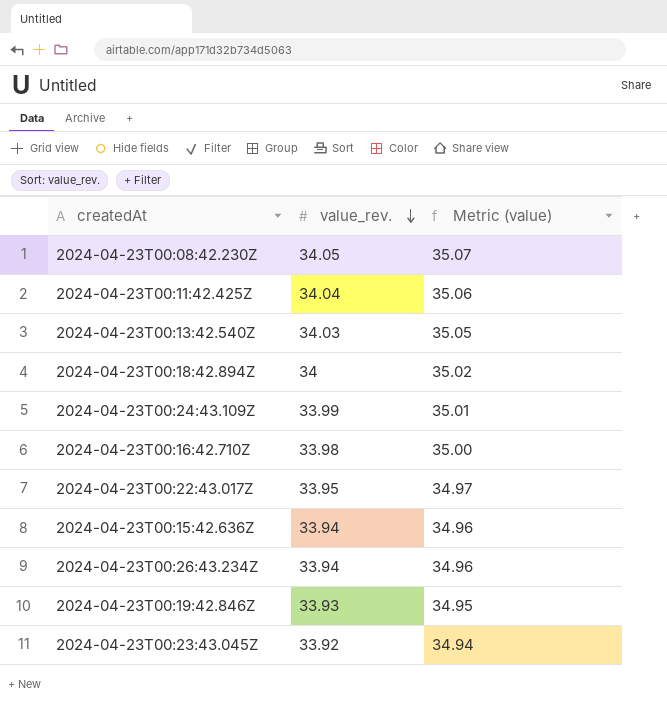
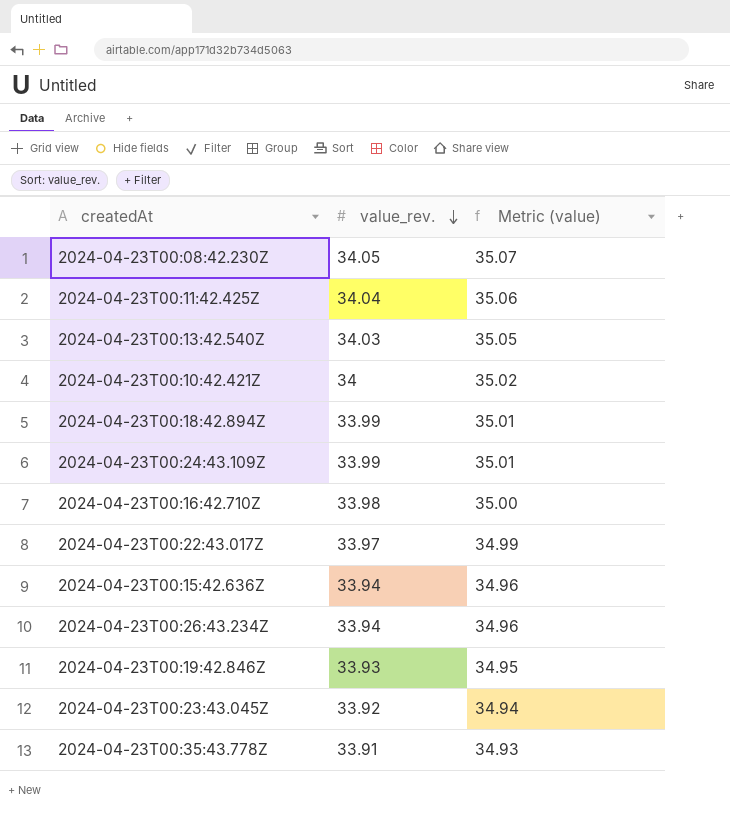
row 2024-04-23T00:10:42.421Z: none -> 34 | 35.02
2024-04-23T00:18:42.894Z | value_rev.: 34 -> 33.99
2024-04-23T00:18:42.894Z | Metric (value): 35.02 -> 35.01
2024-04-23T00:22:43.017Z | value_rev.: 33.95 -> 33.97
2024-04-23T00:22:43.017Z | Metric (value): 34.97 -> 34.99
row 2024-04-23T00:35:43.778Z: none -> 33.91 | 34.93

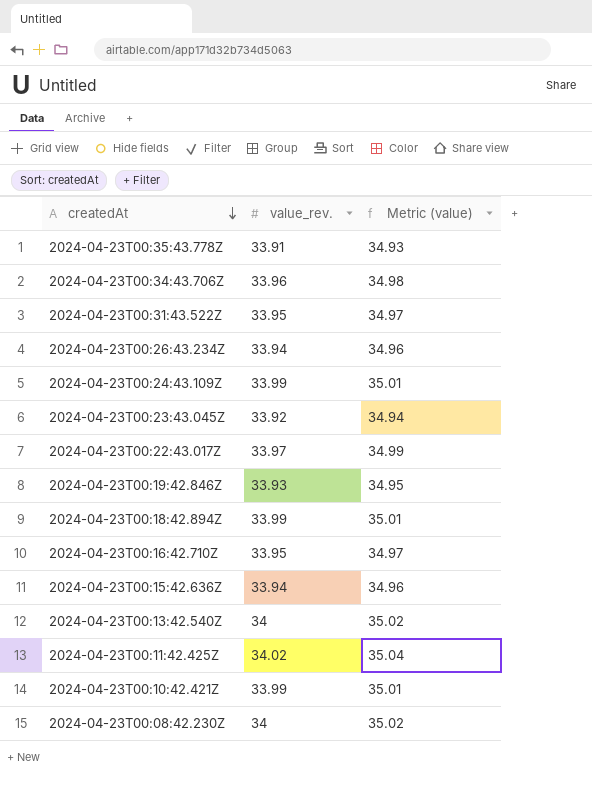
row order: value_rev. descending -> createdAt descending
row 2024-04-23T00:34:43.706Z: none -> 33.96 | 34.98
row 2024-04-23T00:31:43.522Z: none -> 33.95 | 34.97
2024-04-23T00:16:42.710Z | value_rev.: 33.98 -> 33.95
2024-04-23T00:16:42.710Z | Metric (value): 35.00 -> 34.97
2024-04-23T00:13:42.540Z | value_rev.: 34.03 -> 34
2024-04-23T00:13:42.540Z | Metric (value): 35.05 -> 35.02
2024-04-23T00:11:42.425Z | value_rev.: 34.04 -> 34.02
2024-04-23T00:11:42.425Z | Metric (value): 35.06 -> 35.04
2024-04-23T00:10:42.421Z | value_rev.: 34 -> 33.99
2024-04-23T00:10:42.421Z | Metric (value): 35.02 -> 35.01
2024-04-23T00:08:42.230Z | value_rev.: 34.05 -> 34
2024-04-23T00:08:42.230Z | Metric (value): 35.07 -> 35.02

